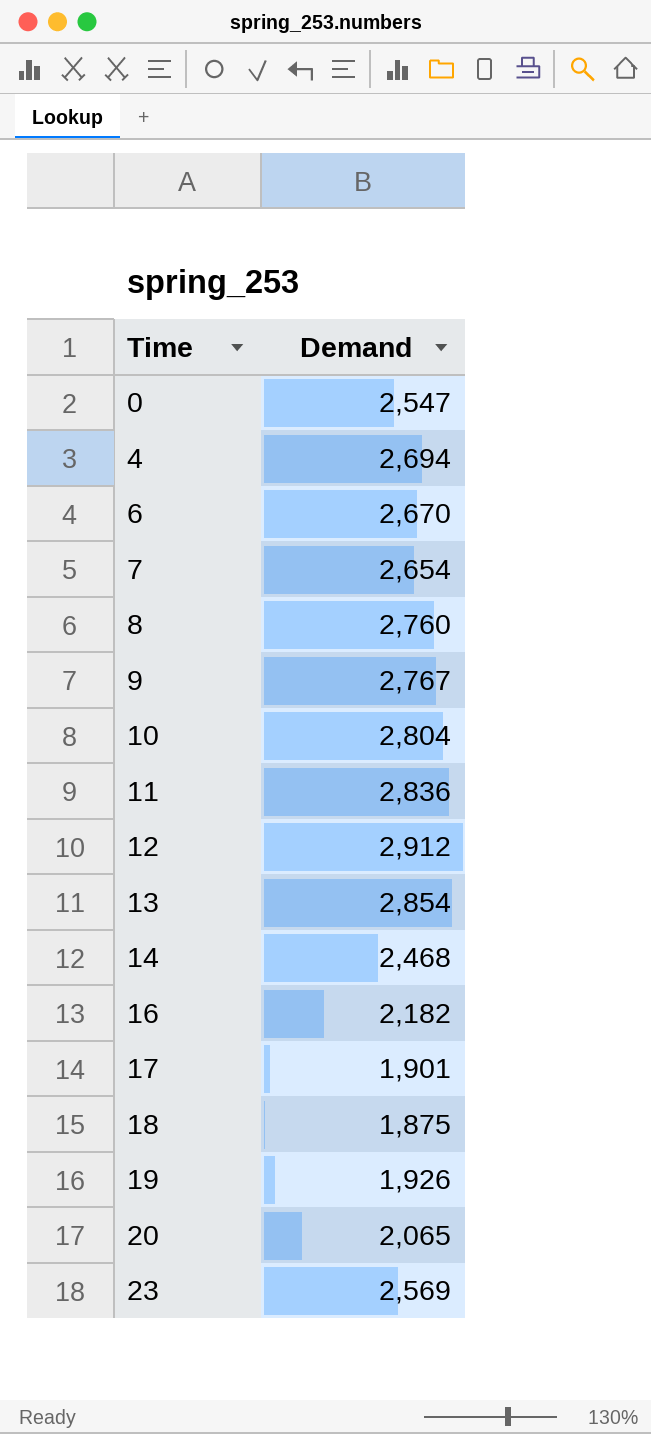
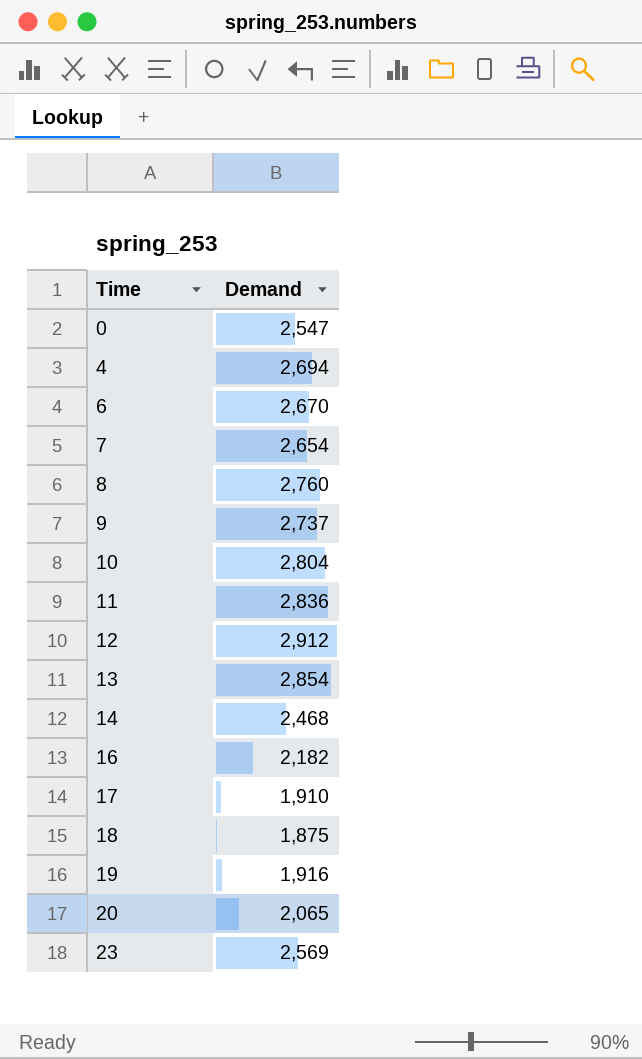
9 | Demand: 2,767 -> 2,737
17 | Demand: 1,901 -> 1,910
19 | Demand: 1,926 -> 1,916

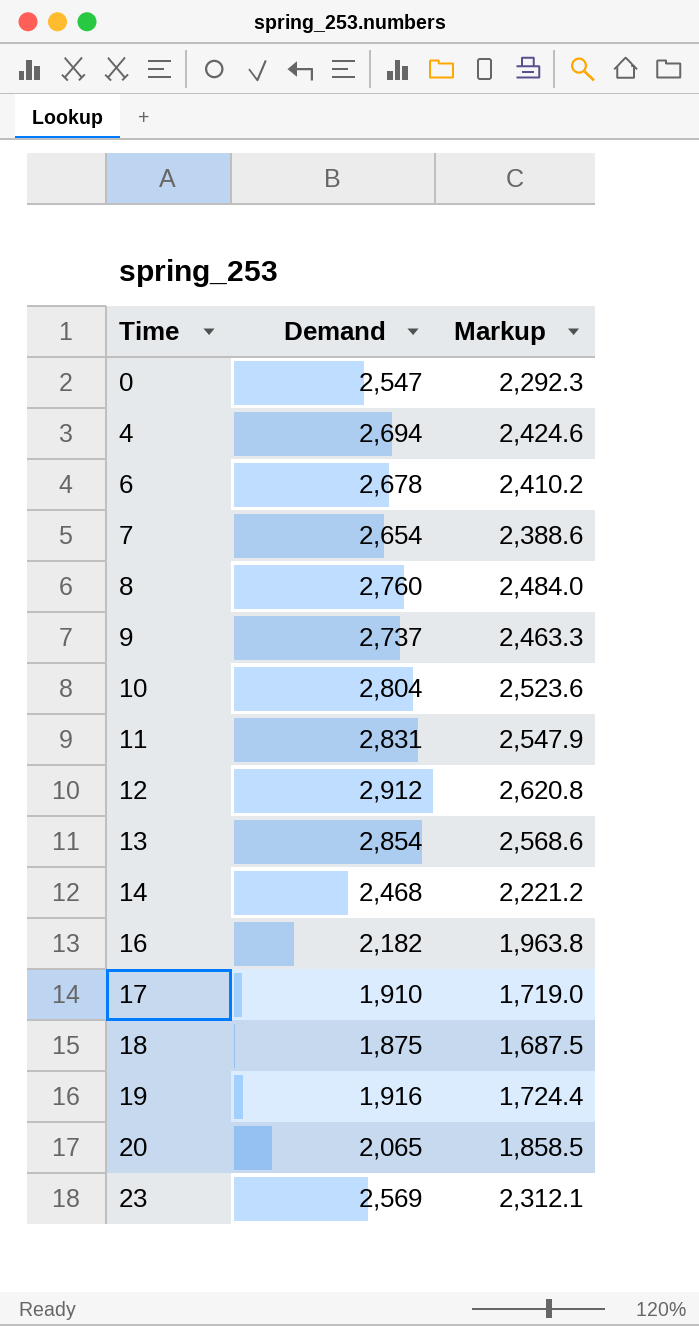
column Markup | formula: none -> [Demand] * 0.9
6 | Demand: 2,670 -> 2,678
11 | Demand: 2,836 -> 2,831

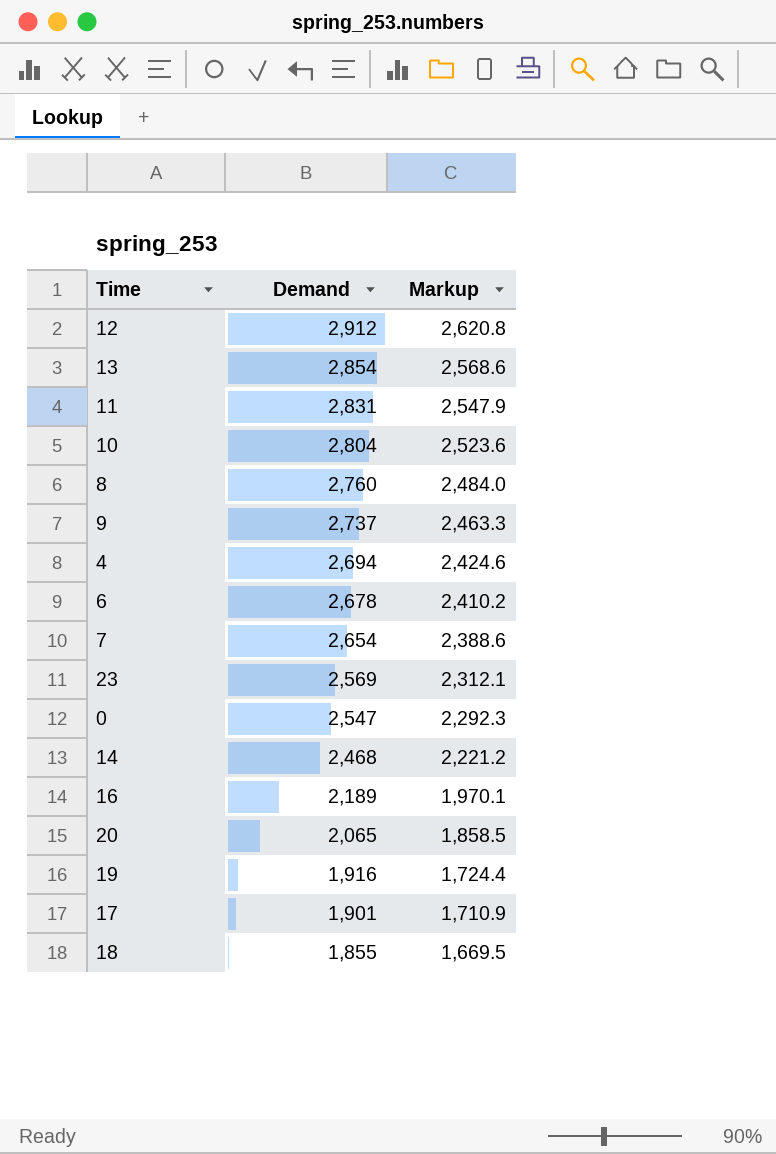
row order: Time ascending -> Demand descending
16 | Demand: 2,182 -> 2,189
16 | Markup: 1,963.8 -> 1,970.1
17 | Demand: 1,910 -> 1,901
17 | Markup: 1,719.0 -> 1,710.9
18 | Demand: 1,875 -> 1,855
18 | Markup: 1,687.5 -> 1,669.5

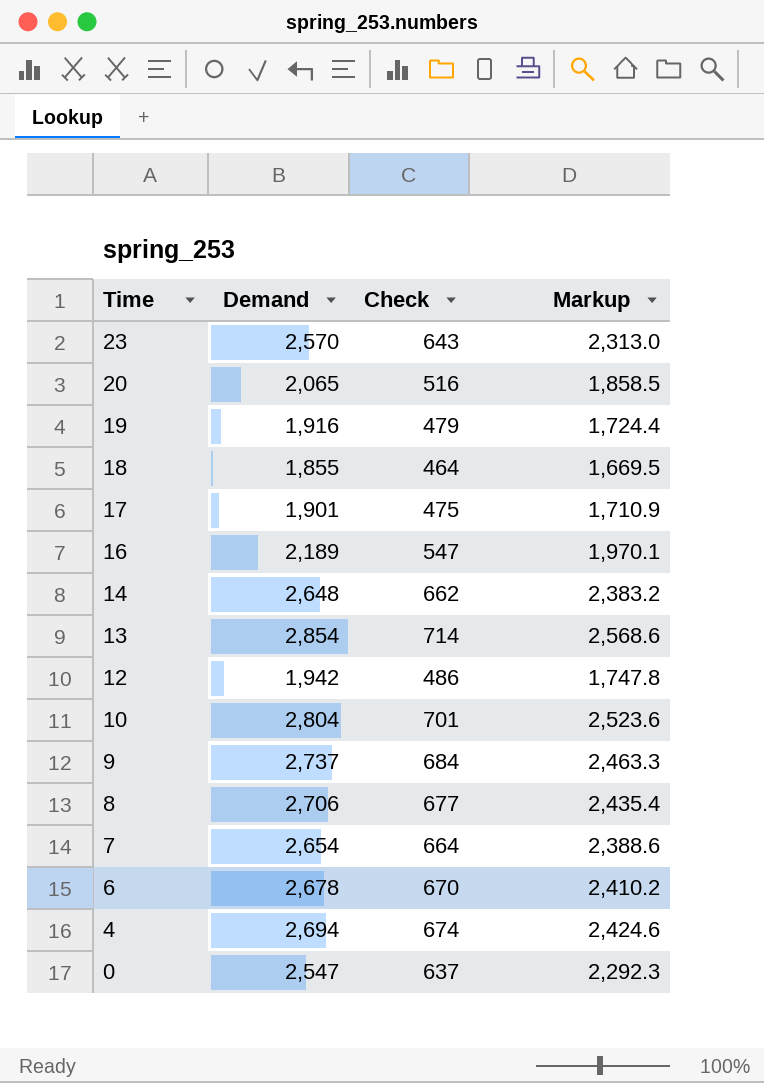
row order: Demand descending -> Time descending
column Check | formula: none -> [Demand] * 0.25
row 11: 2,831 | 2,547.9 -> none
23 | Demand: 2,569 -> 2,570
23 | Markup: 2,312.1 -> 2,313.0
14 | Demand: 2,468 -> 2,648
14 | Markup: 2,221.2 -> 2,383.2
12 | Demand: 2,912 -> 1,942
12 | Markup: 2,620.8 -> 1,747.8
8 | Demand: 2,760 -> 2,706
8 | Markup: 2,484.0 -> 2,435.4

